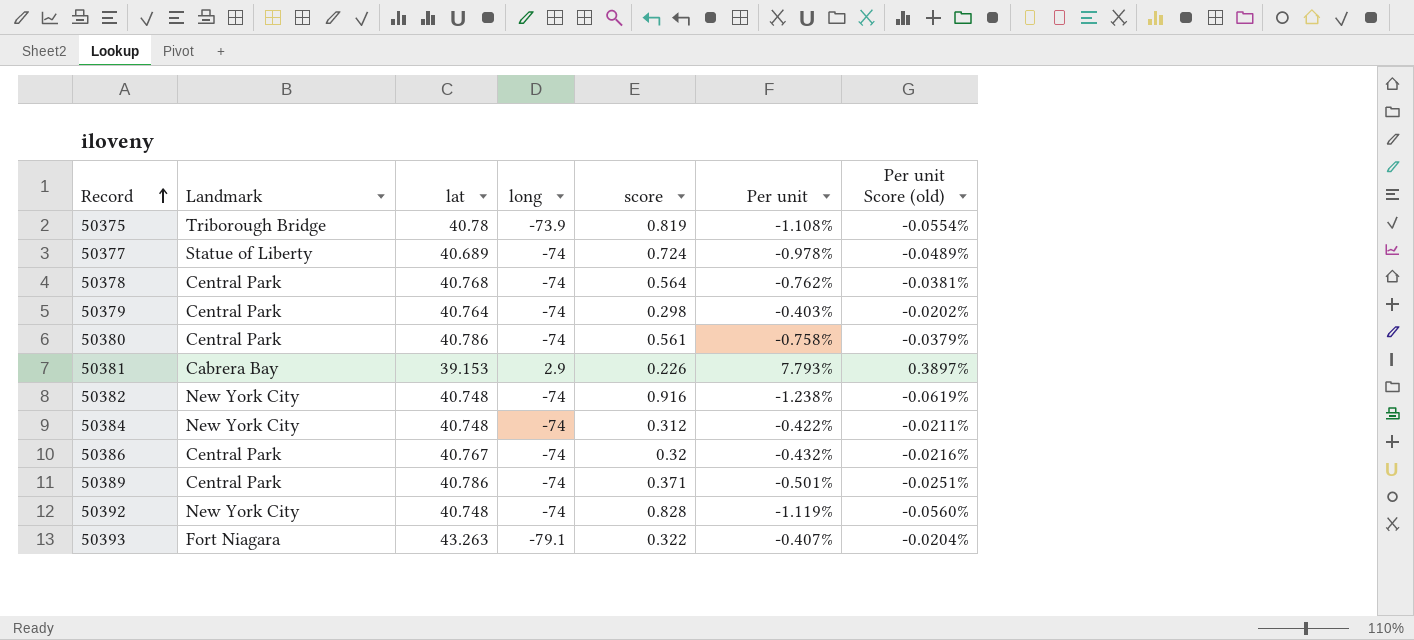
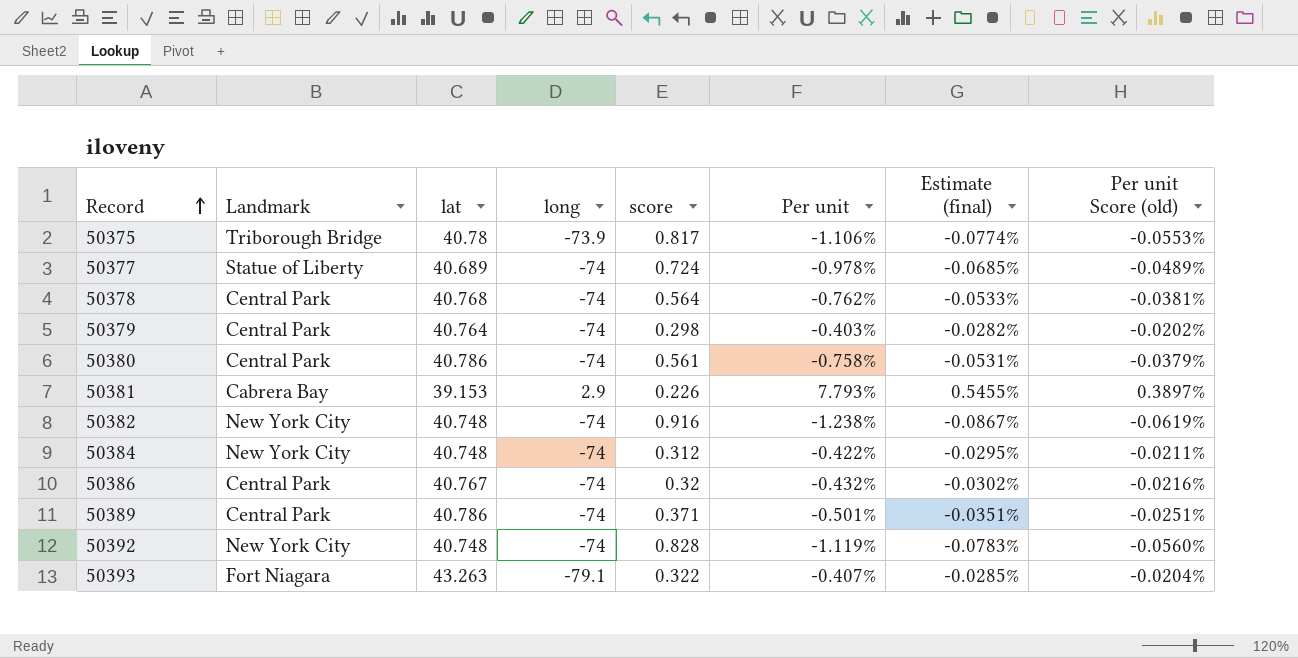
column Estimate (final) | formula: none -> [Per unit] * 0.07
50375 | score: 0.819 -> 0.817
50375 | Per unit: -1.108% -> -1.106%
50375 | Per unit Score (old): -0.0554% -> -0.0553%

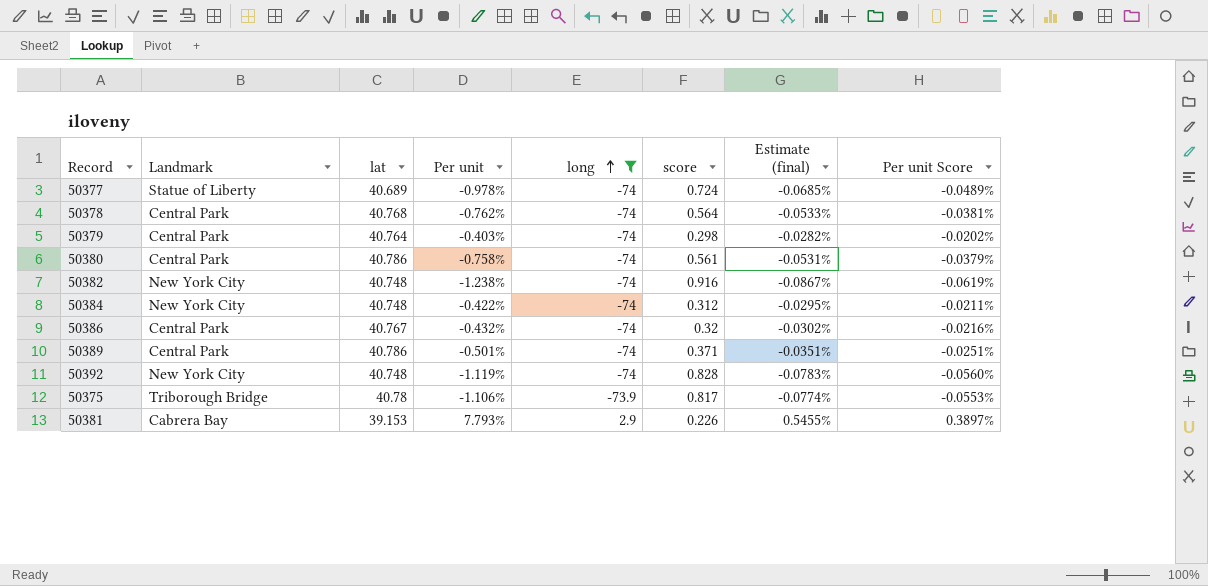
filter: none -> long != -79.1
row order: Record ascending -> long ascending
column Per unit | position: 6 -> 4
column name: Per unit Score (old) -> Per unit Score

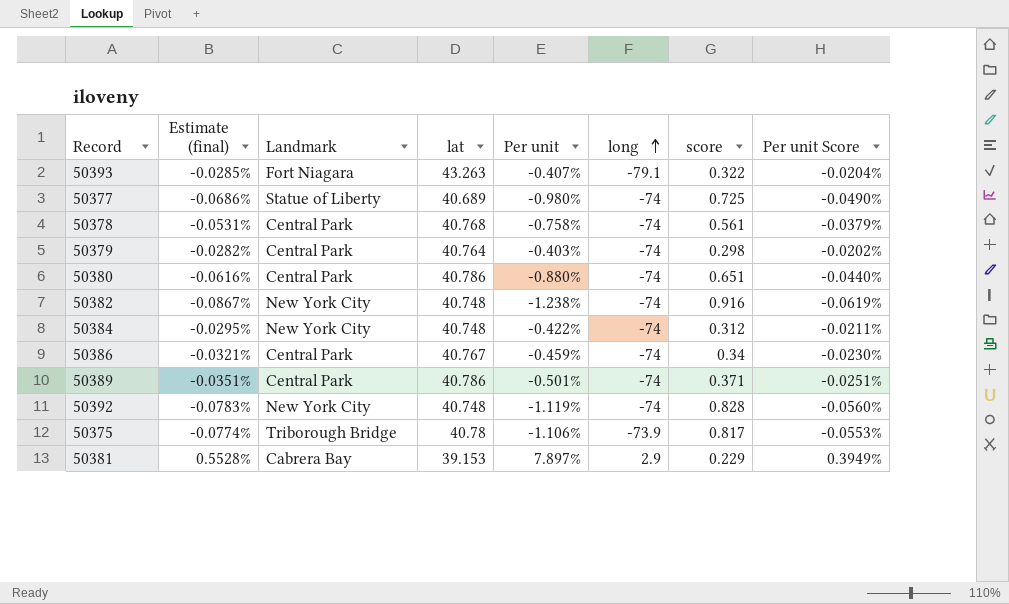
filter: long != -79.1 -> none
column Estimate (final) | position: 7 -> 2
50377 | Estimate (final): -0.0685% -> -0.0686%
50377 | Per unit: -0.978% -> -0.980%
50377 | score: 0.724 -> 0.725
50377 | Per unit Score: -0.0489% -> -0.0490%
50378 | Estimate (final): -0.0533% -> -0.0531%
50378 | Per unit: -0.762% -> -0.758%
50378 | score: 0.564 -> 0.561
50378 | Per unit Score: -0.0381% -> -0.0379%
50380 | Estimate (final): -0.0531% -> -0.0616%
50380 | Per unit: -0.758% -> -0.880%
50380 | score: 0.561 -> 0.651
50380 | Per unit Score: -0.0379% -> -0.0440%
50386 | Estimate (final): -0.0302% -> -0.0321%
50386 | Per unit: -0.432% -> -0.459%
50386 | score: 0.32 -> 0.34
50386 | Per unit Score: -0.0216% -> -0.0230%
50381 | Estimate (final): 0.5455% -> 0.5528%
50381 | Per unit: 7.793% -> 7.897%
50381 | score: 0.226 -> 0.229
50381 | Per unit Score: 0.3897% -> 0.3949%

